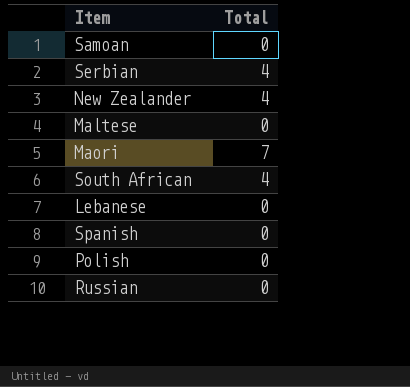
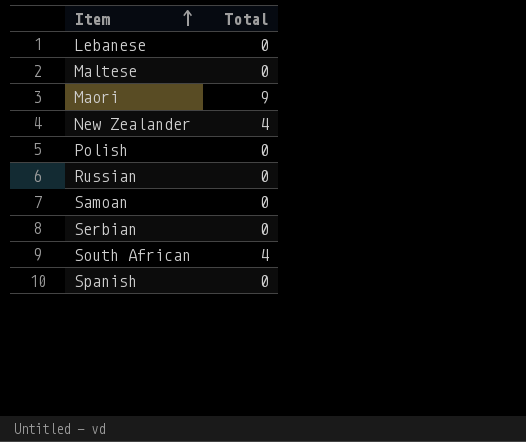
row order: none -> Item ascending
Maori | Total: 7 -> 9
Serbian | Total: 4 -> 0

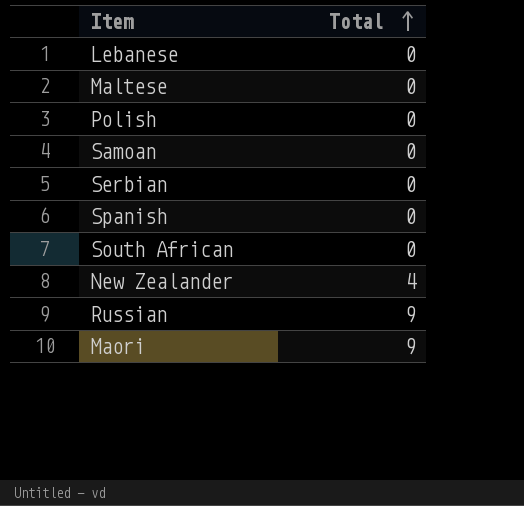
row order: Item ascending -> Total ascending
South African | Total: 4 -> 0
Russian | Total: 0 -> 9

